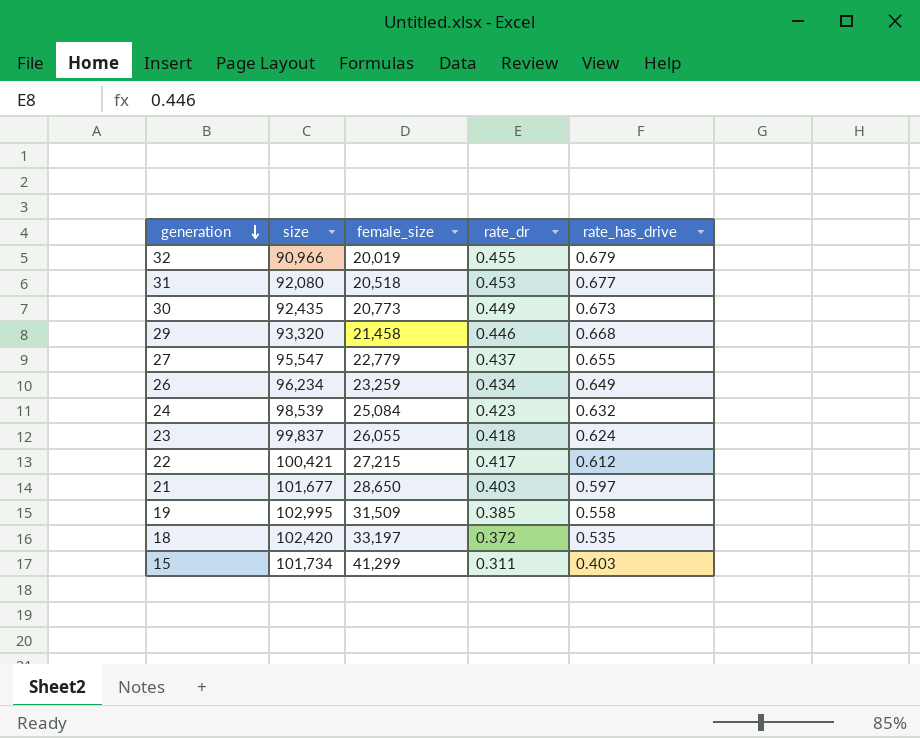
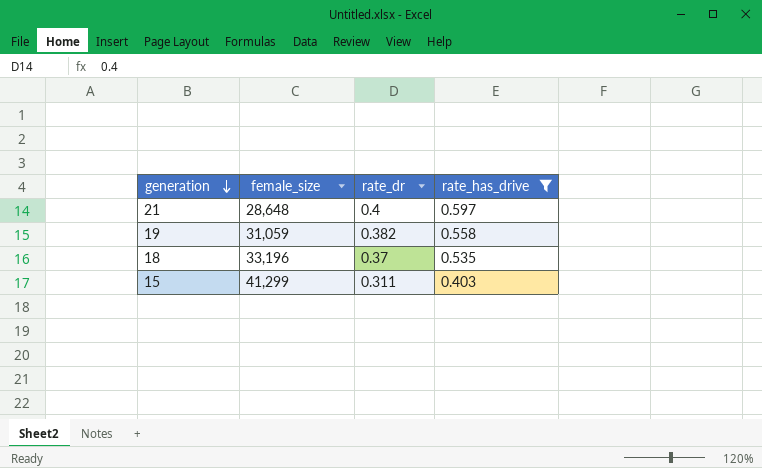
filter: none -> rate_has_drive <= 0.597
column size | position: 2 -> none
21 | female_size: 28,650 -> 28,648
21 | rate_dr: 0.403 -> 0.4
19 | female_size: 31,509 -> 31,059
19 | rate_dr: 0.385 -> 0.382
18 | female_size: 33,197 -> 33,196
18 | rate_dr: 0.372 -> 0.37

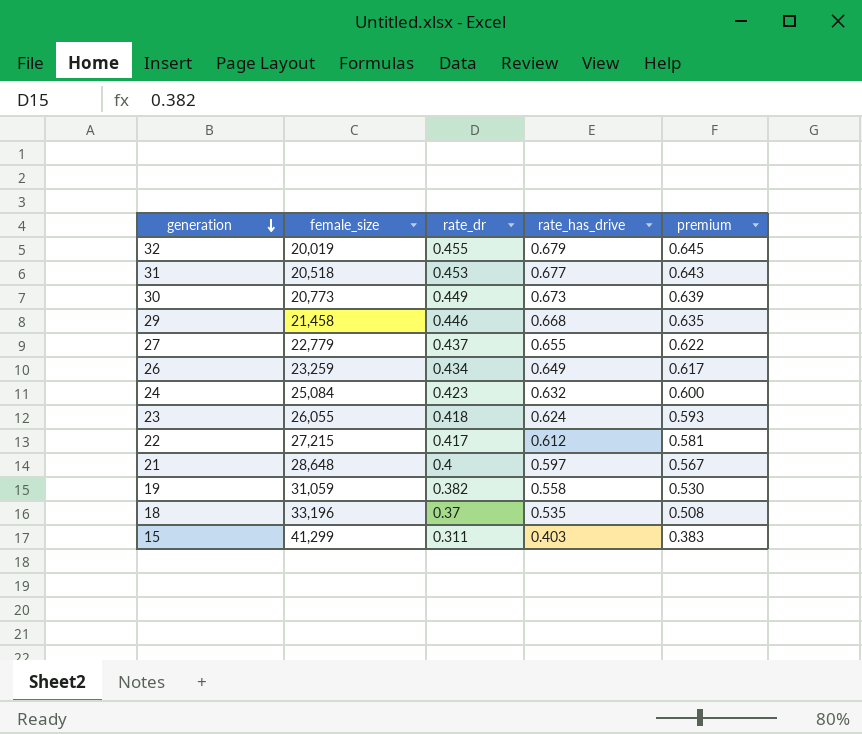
filter: rate_has_drive <= 0.597 -> none
column premium | formula: none -> [rate_has_drive] * 0.95

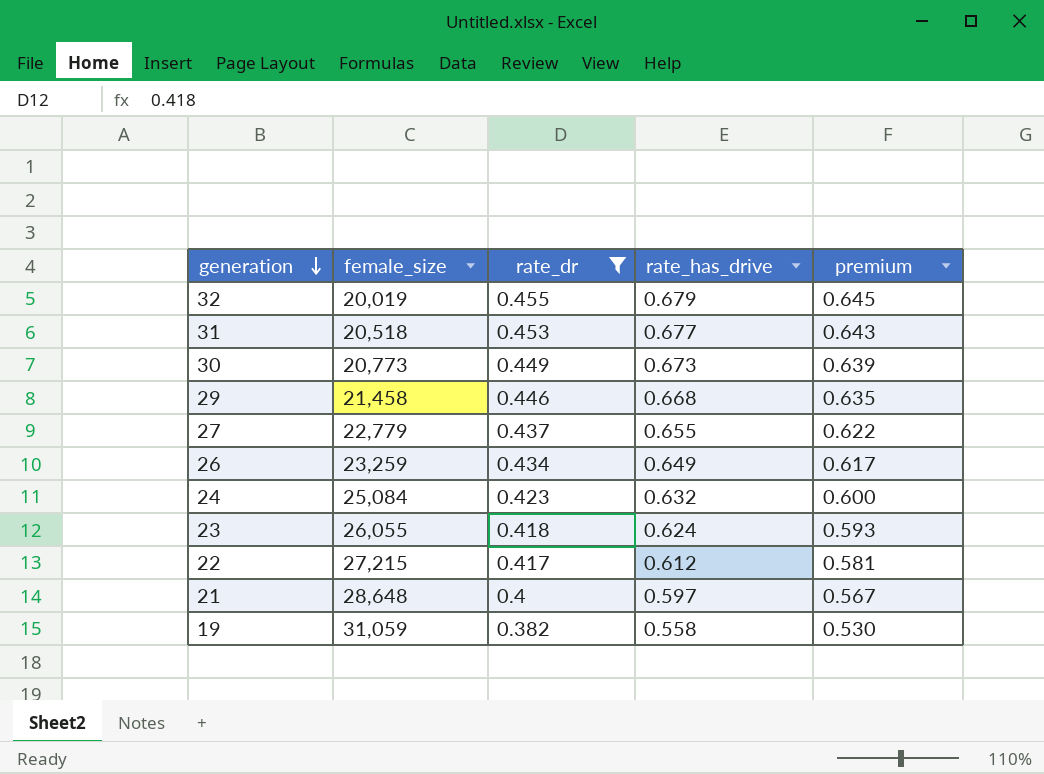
filter: none -> rate_dr >= 0.382

